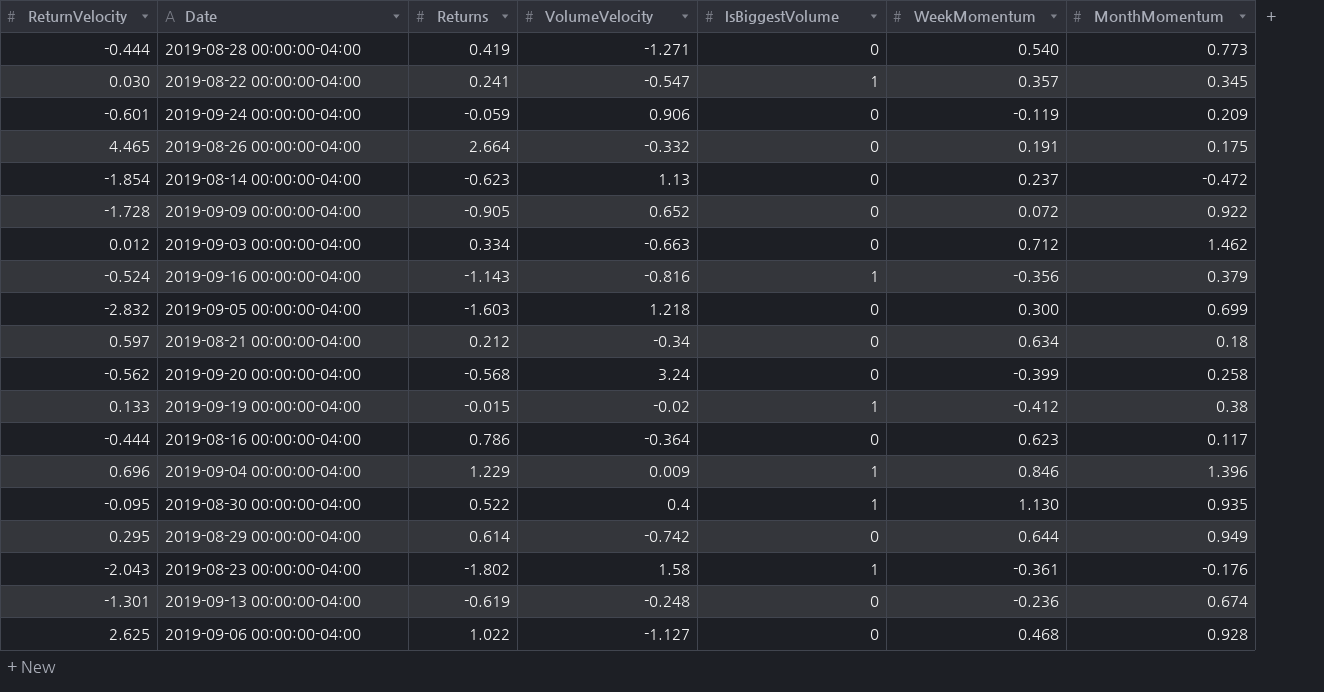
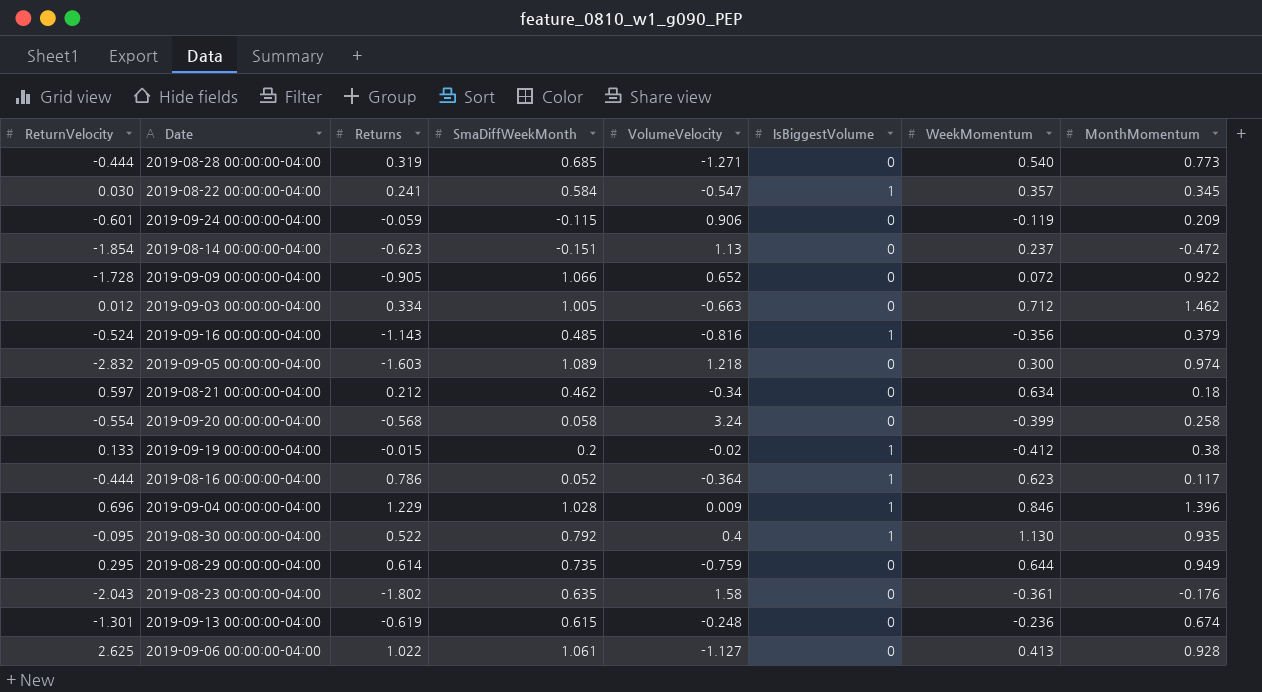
column SmaDiffWeekMonth | position: none -> 4
row 2019-08-26 00:00:00-04:00: 4.465 | 2.664 | -0.332 | 0 | 0.191 | 0.175 -> none
2019-08-28 00:00:00-04:00 | Returns: 0.419 -> 0.319
2019-09-05 00:00:00-04:00 | MonthMomentum: 0.699 -> 0.974
2019-09-20 00:00:00-04:00 | ReturnVelocity: -0.562 -> -0.554
2019-08-16 00:00:00-04:00 | IsBiggestVolume: 0 -> 1
2019-08-29 00:00:00-04:00 | VolumeVelocity: -0.742 -> -0.759
2019-08-23 00:00:00-04:00 | IsBiggestVolume: 1 -> 0
2019-09-06 00:00:00-04:00 | WeekMomentum: 0.468 -> 0.413

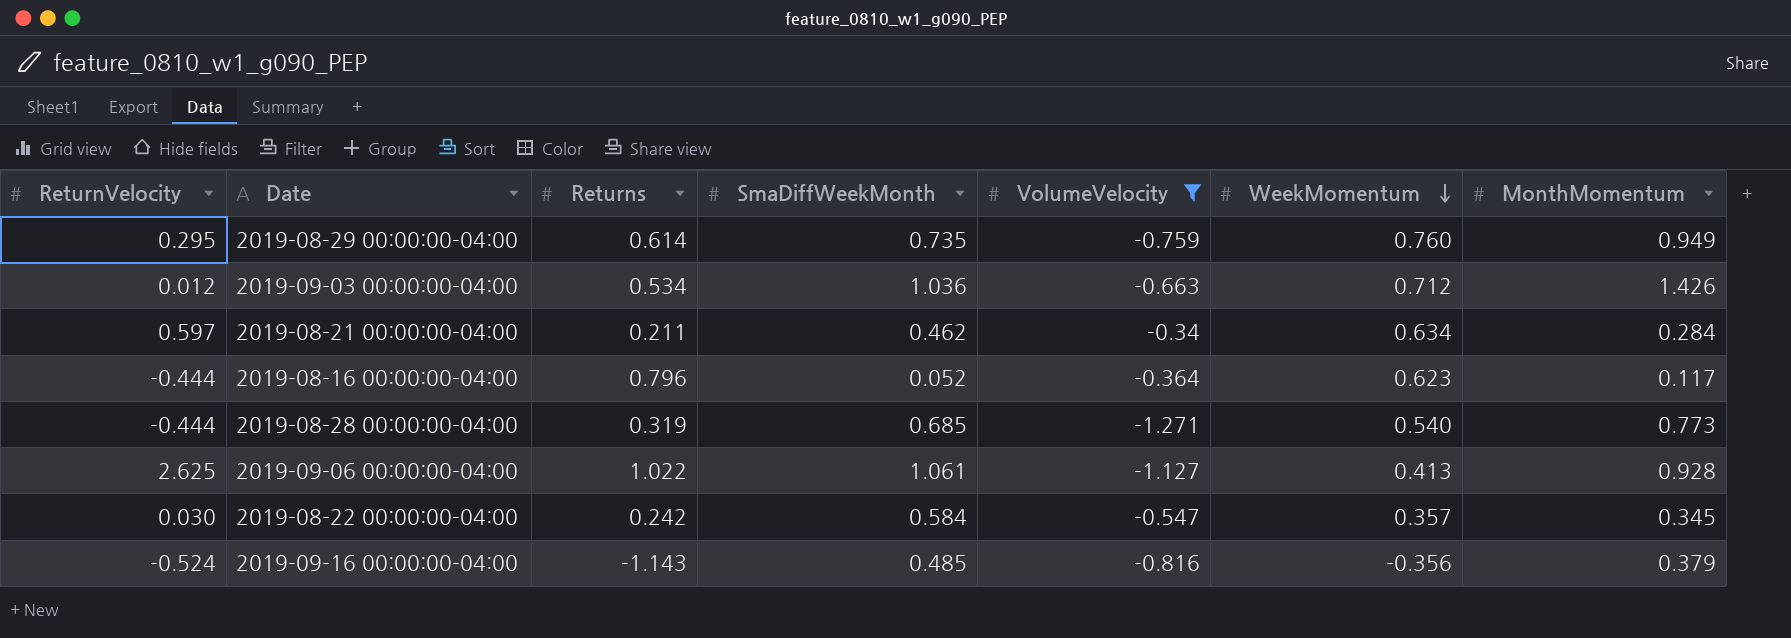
filter: none -> VolumeVelocity <= -0.34
row order: none -> WeekMomentum descending
column IsBiggestVolume | position: 6 -> none
2019-08-29 00:00:00-04:00 | WeekMomentum: 0.644 -> 0.760
2019-09-03 00:00:00-04:00 | Returns: 0.334 -> 0.534
2019-09-03 00:00:00-04:00 | SmaDiffWeekMonth: 1.005 -> 1.036
2019-09-03 00:00:00-04:00 | MonthMomentum: 1.462 -> 1.426
2019-08-21 00:00:00-04:00 | Returns: 0.212 -> 0.211
2019-08-21 00:00:00-04:00 | MonthMomentum: 0.18 -> 0.284
2019-08-16 00:00:00-04:00 | Returns: 0.786 -> 0.796
2019-08-22 00:00:00-04:00 | Returns: 0.241 -> 0.242

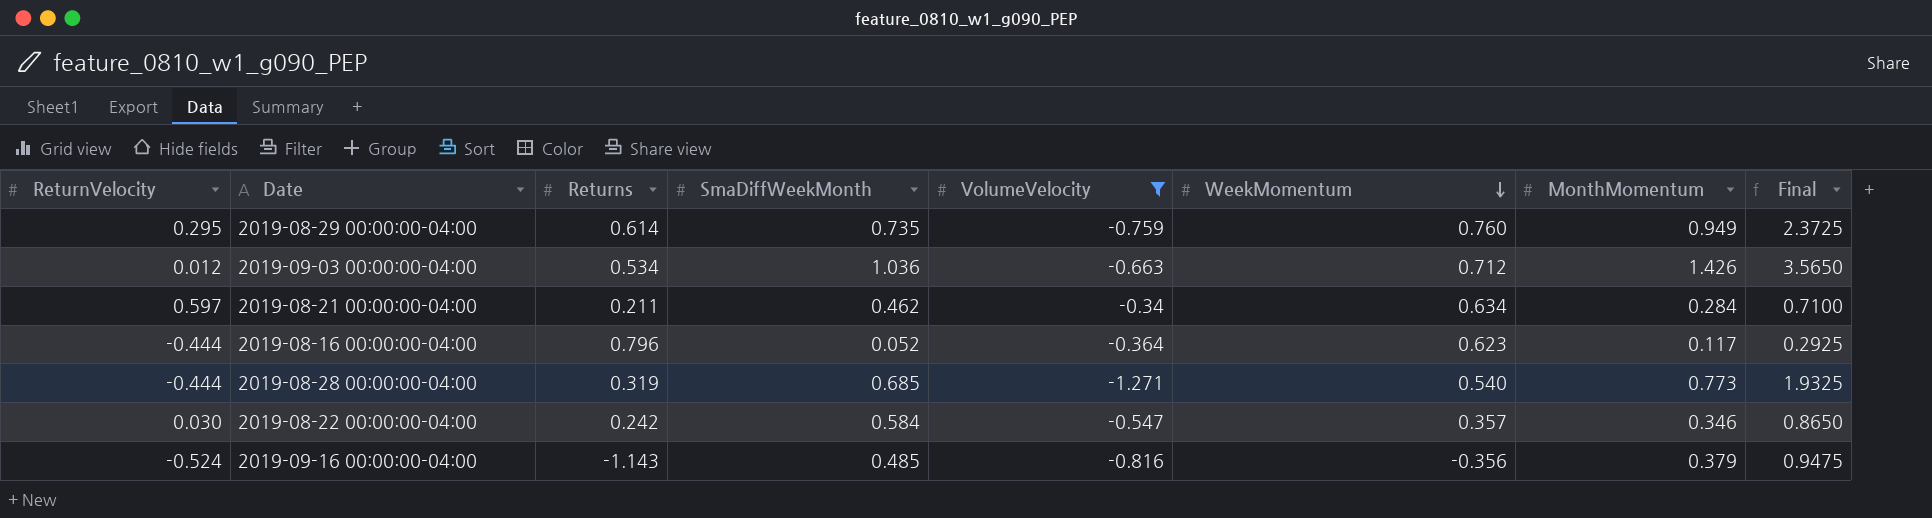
column Final | formula: none -> [MonthMomentum] * 2.5
row 2019-09-06 00:00:00-04:00: 2.625 | 1.022 | 1.061 | -1.127 | 0.413 | 0.928 -> none
2019-08-22 00:00:00-04:00 | MonthMomentum: 0.345 -> 0.346

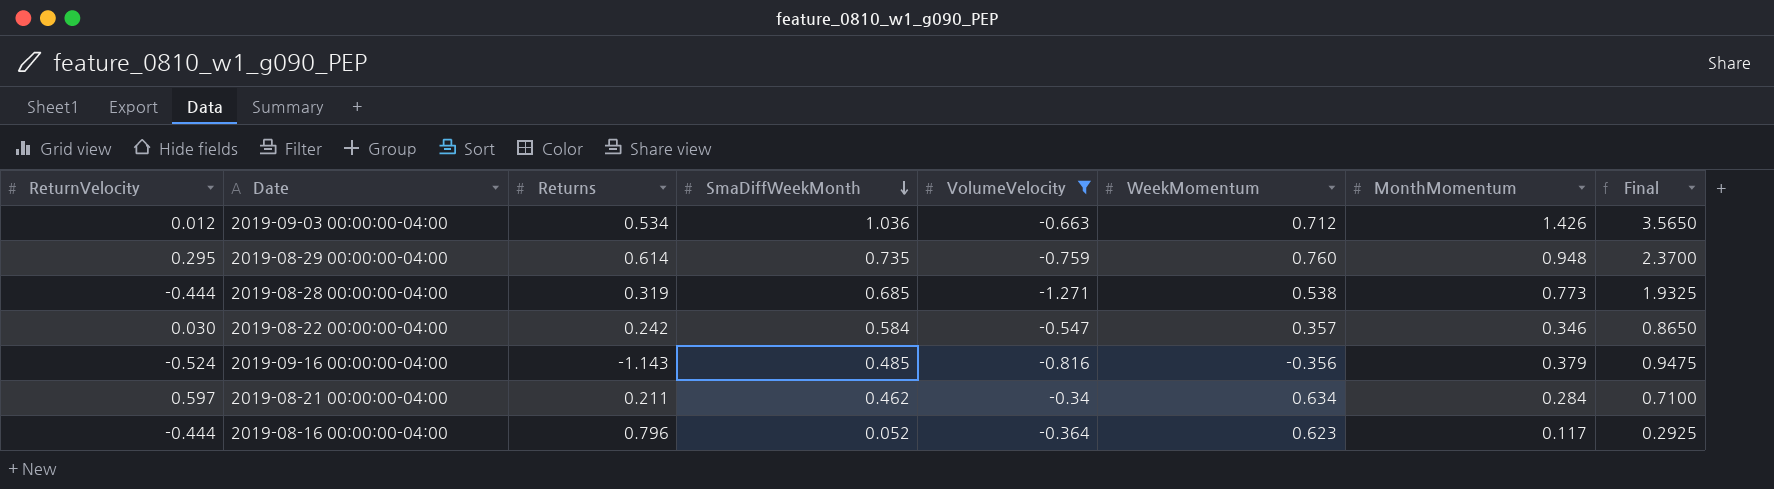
row order: WeekMomentum descending -> SmaDiffWeekMonth descending
2019-08-29 00:00:00-04:00 | MonthMomentum: 0.949 -> 0.948
2019-08-29 00:00:00-04:00 | Final: 2.3725 -> 2.3700
2019-08-28 00:00:00-04:00 | WeekMomentum: 0.540 -> 0.538

